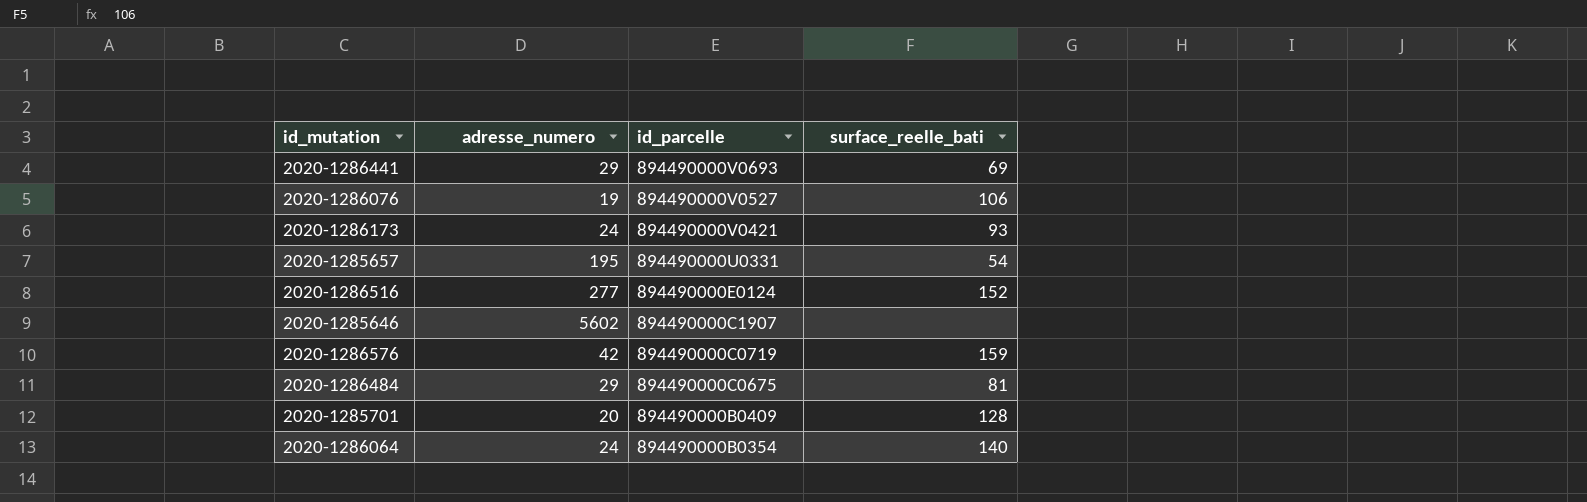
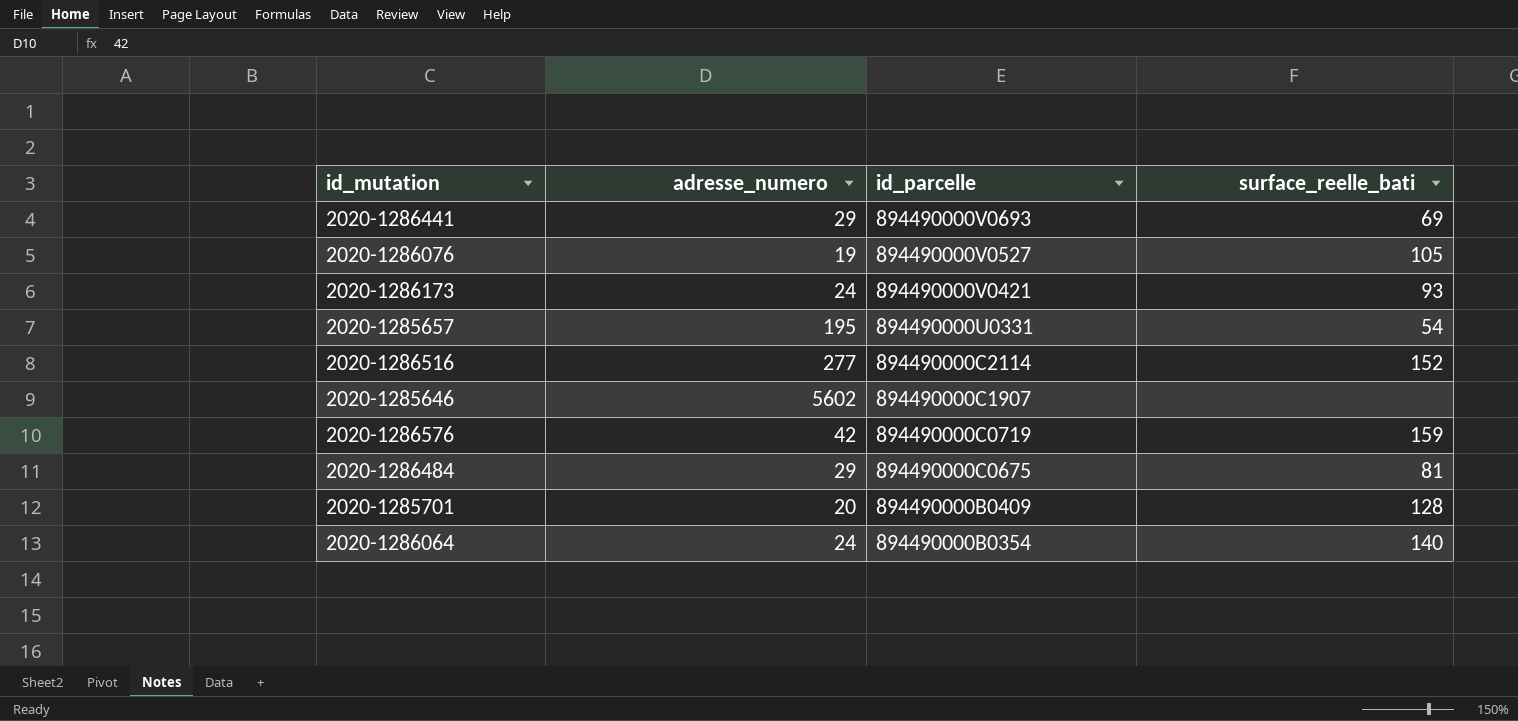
2020-1286076 | surface_reelle_bati: 106 -> 105
2020-1286516 | id_parcelle: 894490000E0124 -> 894490000C2114

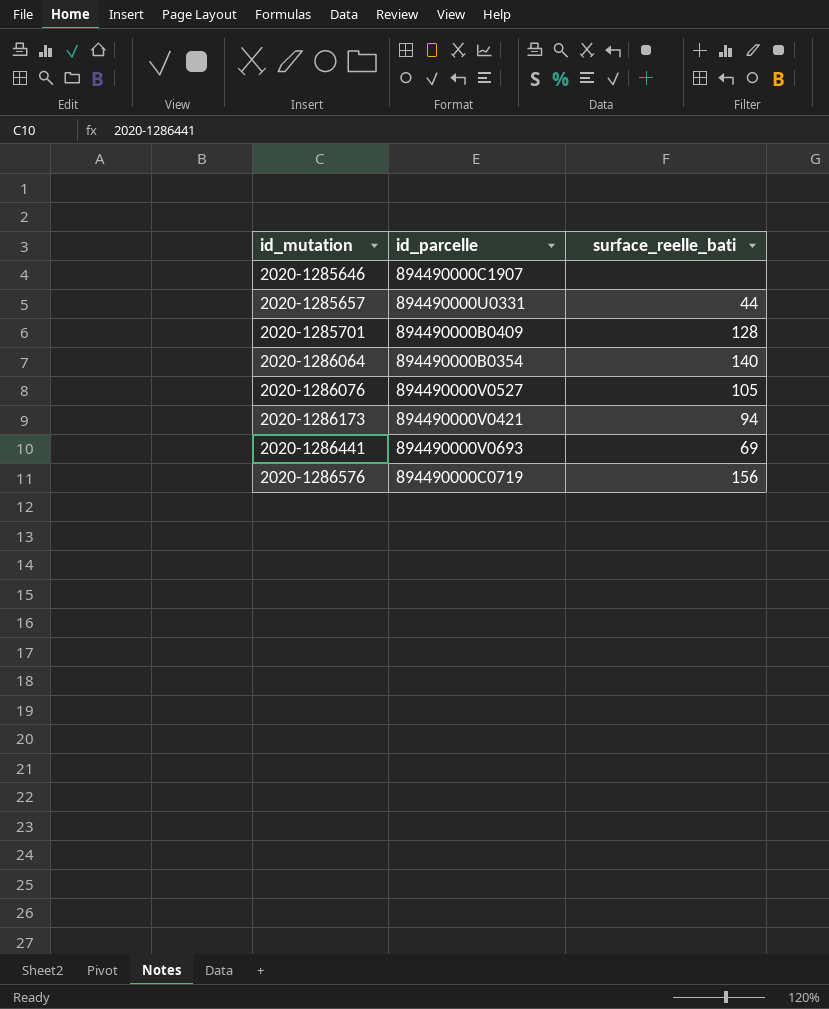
row order: id_parcelle descending -> id_mutation ascending
column adresse_numero | position: 2 -> none
row 2020-1286516: 277 | 894490000C2114 | 152 -> none
row 2020-1286484: 29 | 894490000C0675 | 81 -> none
2020-1285657 | surface_reelle_bati: 54 -> 44
2020-1286173 | surface_reelle_bati: 93 -> 94
2020-1286576 | surface_reelle_bati: 159 -> 156

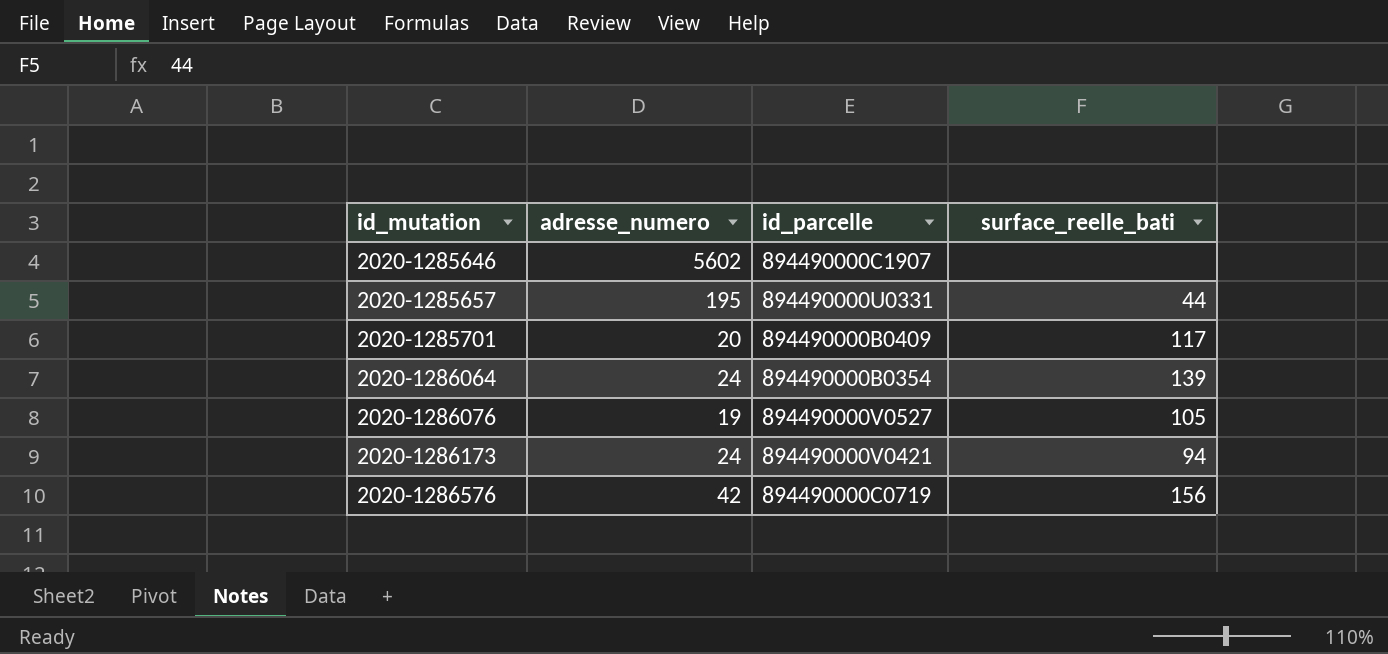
column adresse_numero | position: none -> 2
row 2020-1286441: 894490000V0693 | 69 -> none
2020-1285701 | surface_reelle_bati: 128 -> 117
2020-1286064 | surface_reelle_bati: 140 -> 139

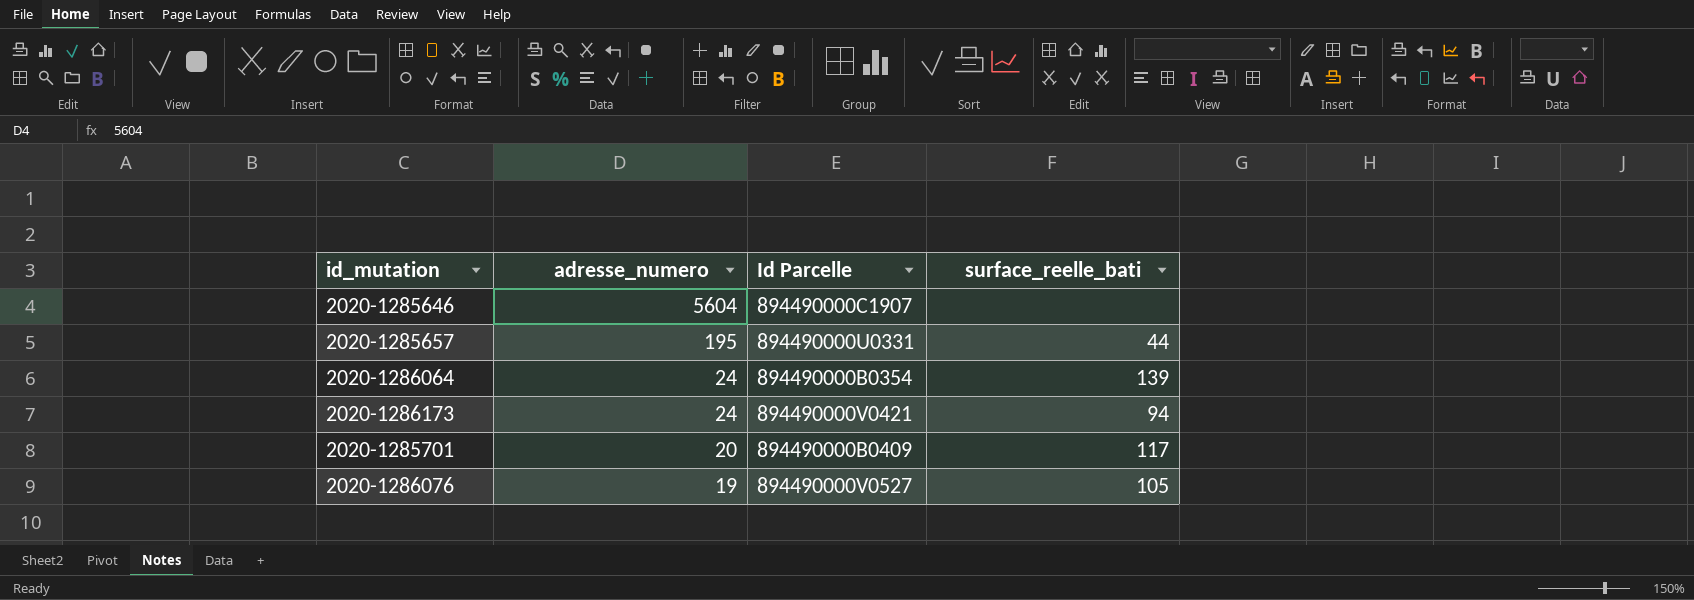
row order: id_mutation ascending -> adresse_numero descending
column name: id_parcelle -> Id Parcelle
row 2020-1286576: 42 | 894490000C0719 | 156 -> none
2020-1285646 | adresse_numero: 5602 -> 5604

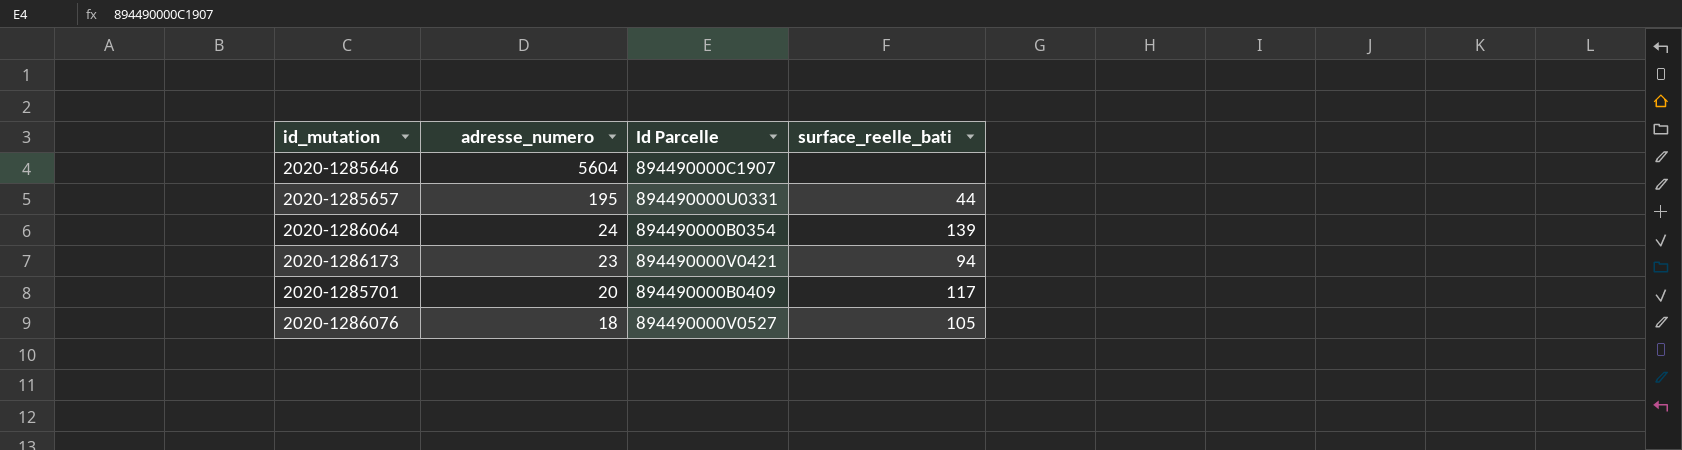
2020-1286173 | adresse_numero: 24 -> 23
2020-1286076 | adresse_numero: 19 -> 18

